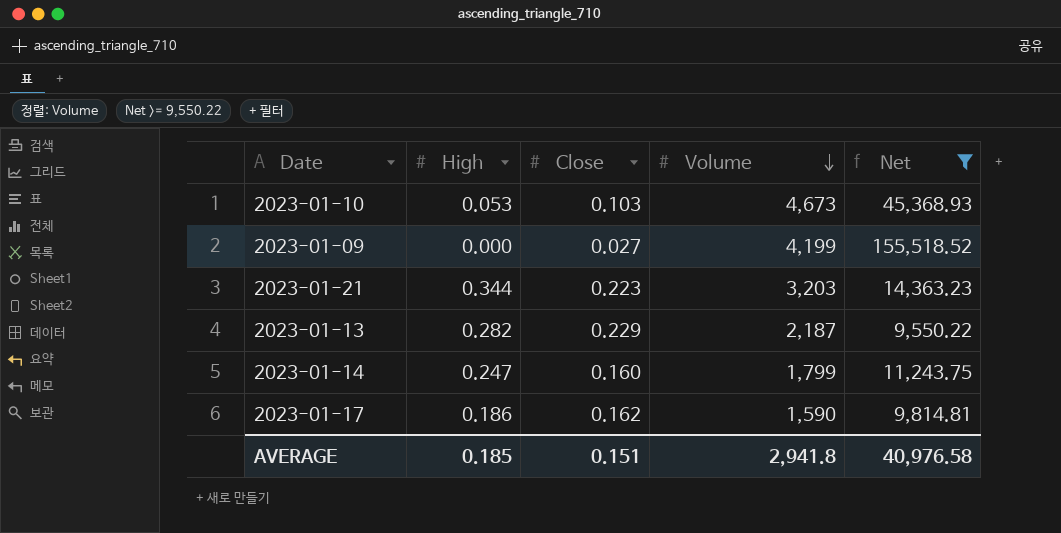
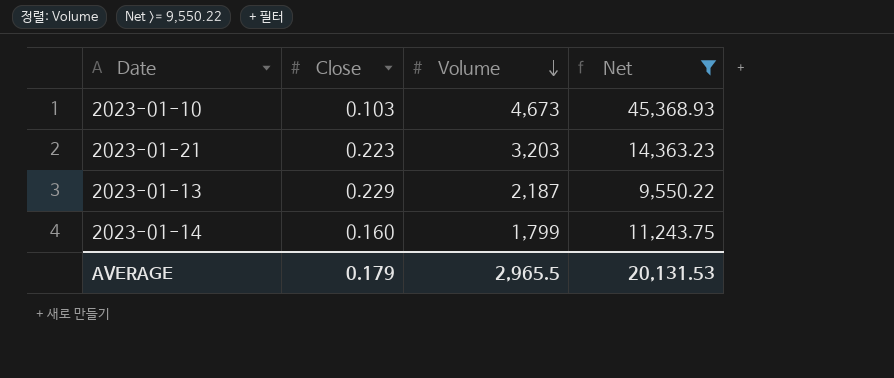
column High | position: 2 -> none
row 2023-01-09: 0.000 | 0.027 | 4,199 | 155,518.52 -> none
row 2023-01-17: 0.186 | 0.162 | 1,590 | 9,814.81 -> none
AVERAGE | Close: 0.151 -> 0.179
AVERAGE | Volume: 2,941.8 -> 2,965.5
AVERAGE | Net: 40,976.58 -> 20,131.53

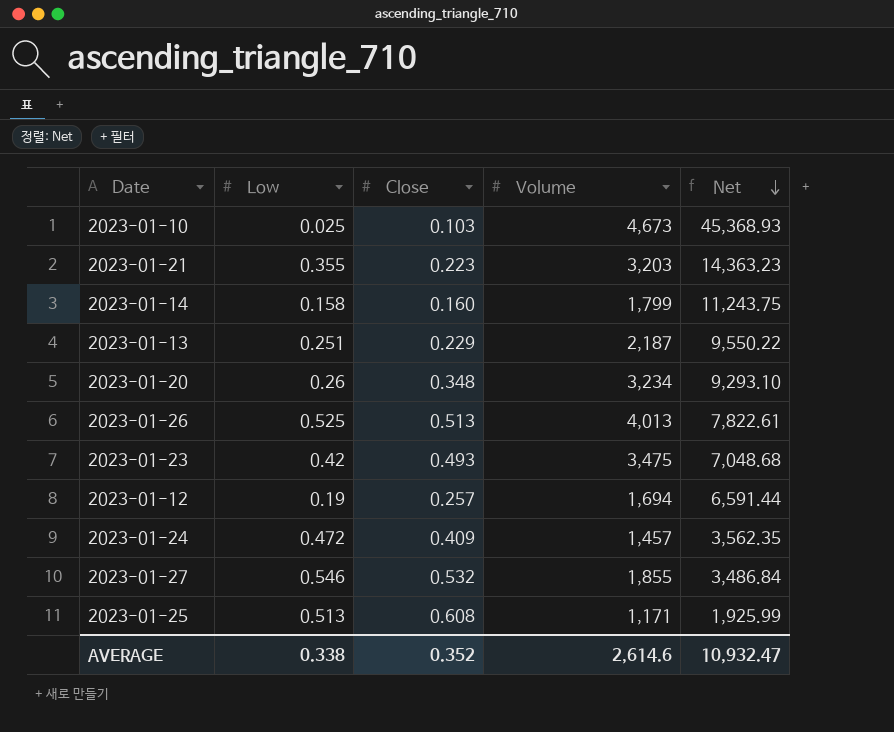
filter: Net >= 9,550.22 -> none
row order: Volume descending -> Net descending
column Low | position: none -> 2
AVERAGE | Close: 0.179 -> 0.352
AVERAGE | Volume: 2,965.5 -> 2,614.6
AVERAGE | Net: 20,131.53 -> 10,932.47

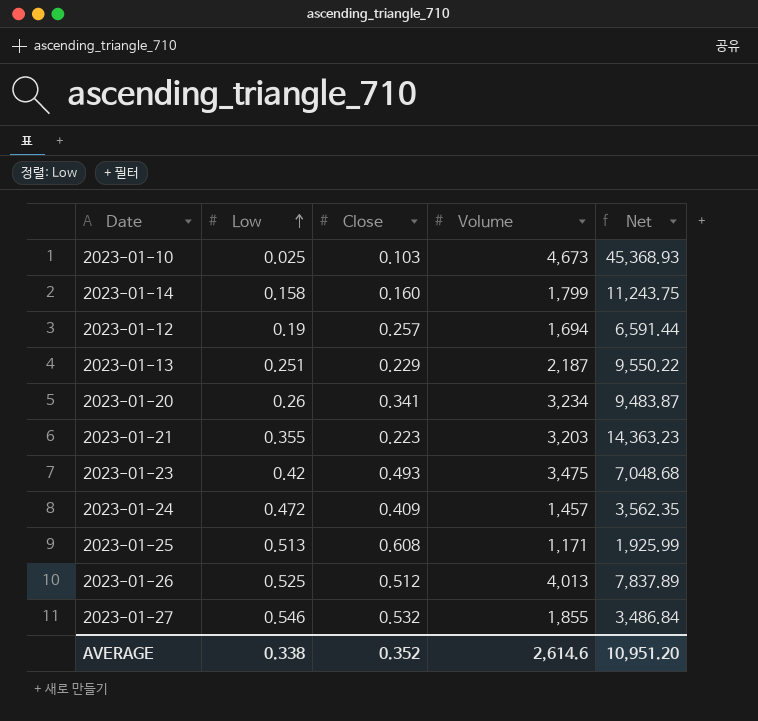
row order: Net descending -> Low ascending
2023-01-20 | Close: 0.348 -> 0.341
2023-01-20 | Net: 9,293.10 -> 9,483.87
2023-01-26 | Close: 0.513 -> 0.512
2023-01-26 | Net: 7,822.61 -> 7,837.89
AVERAGE | Net: 10,932.47 -> 10,951.20

